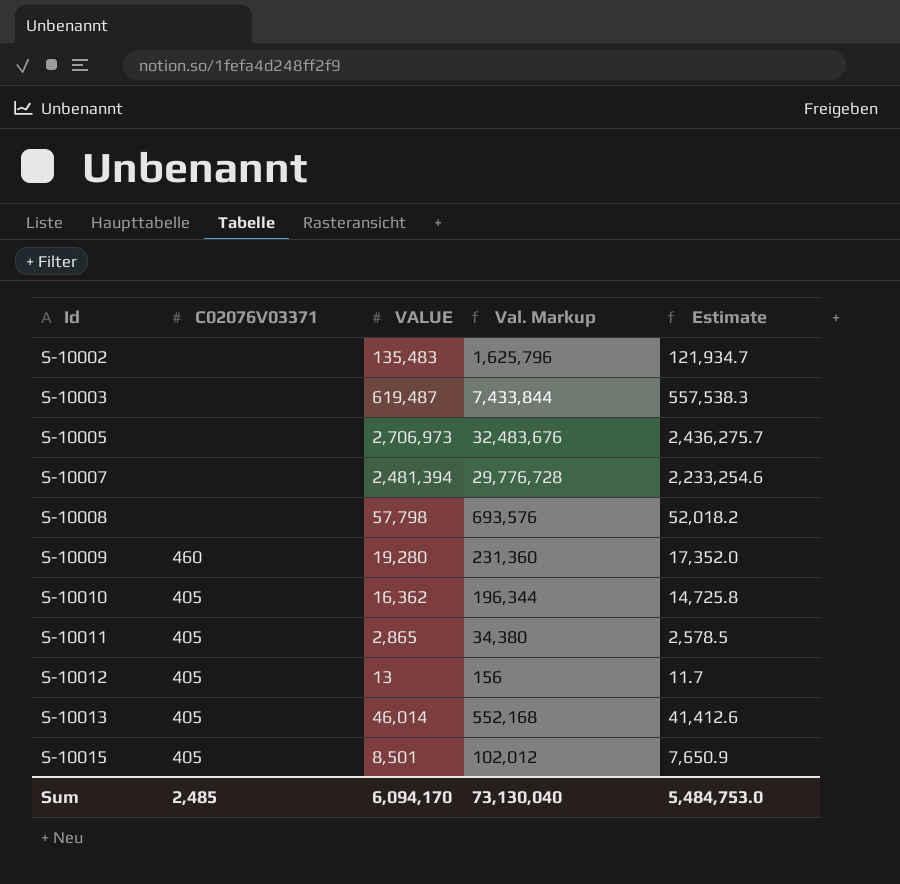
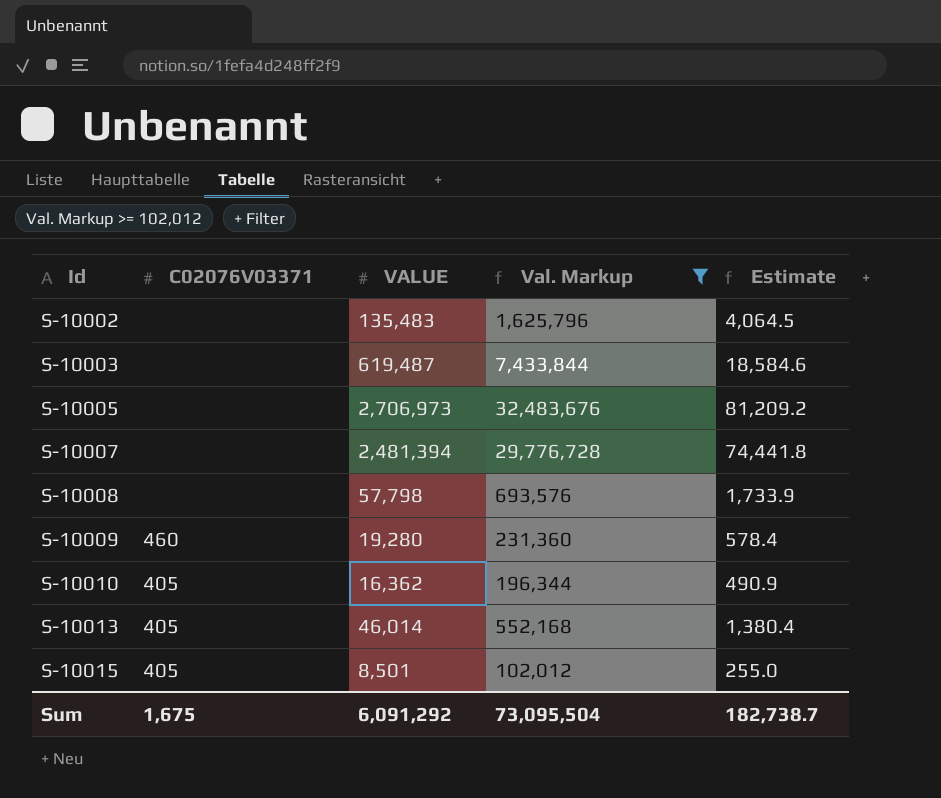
filter: none -> Val. Markup >= 102,012
column Estimate | formula: [VALUE] * 0.9 -> [VALUE] * 0.03
Sum | C02076V03371: 2,485 -> 1,675
Sum | VALUE: 6,094,170 -> 6,091,292
Sum | Val. Markup: 73,130,040 -> 73,095,504
Sum | Estimate: 5,484,753.0 -> 182,738.7

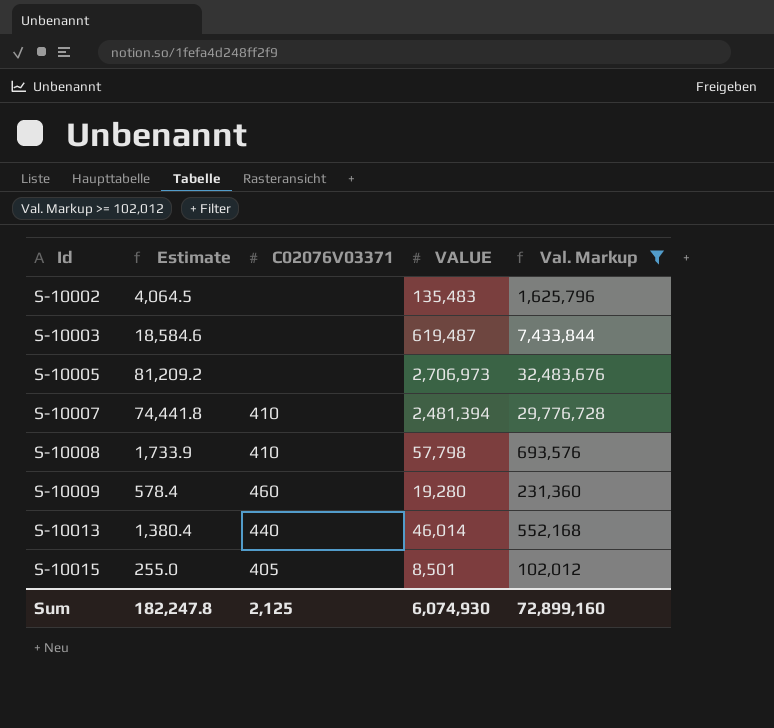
column Estimate | position: 5 -> 2
row S-10010: 405 | 16,362 | 196,344 | 490.9 -> none
S-10007 | C02076V03371: none -> 410
S-10008 | C02076V03371: none -> 410
S-10013 | C02076V03371: 405 -> 440
Sum | Estimate: 182,738.7 -> 182,247.8
Sum | C02076V03371: 1,675 -> 2,125
Sum | VALUE: 6,091,292 -> 6,074,930
Sum | Val. Markup: 73,095,504 -> 72,899,160

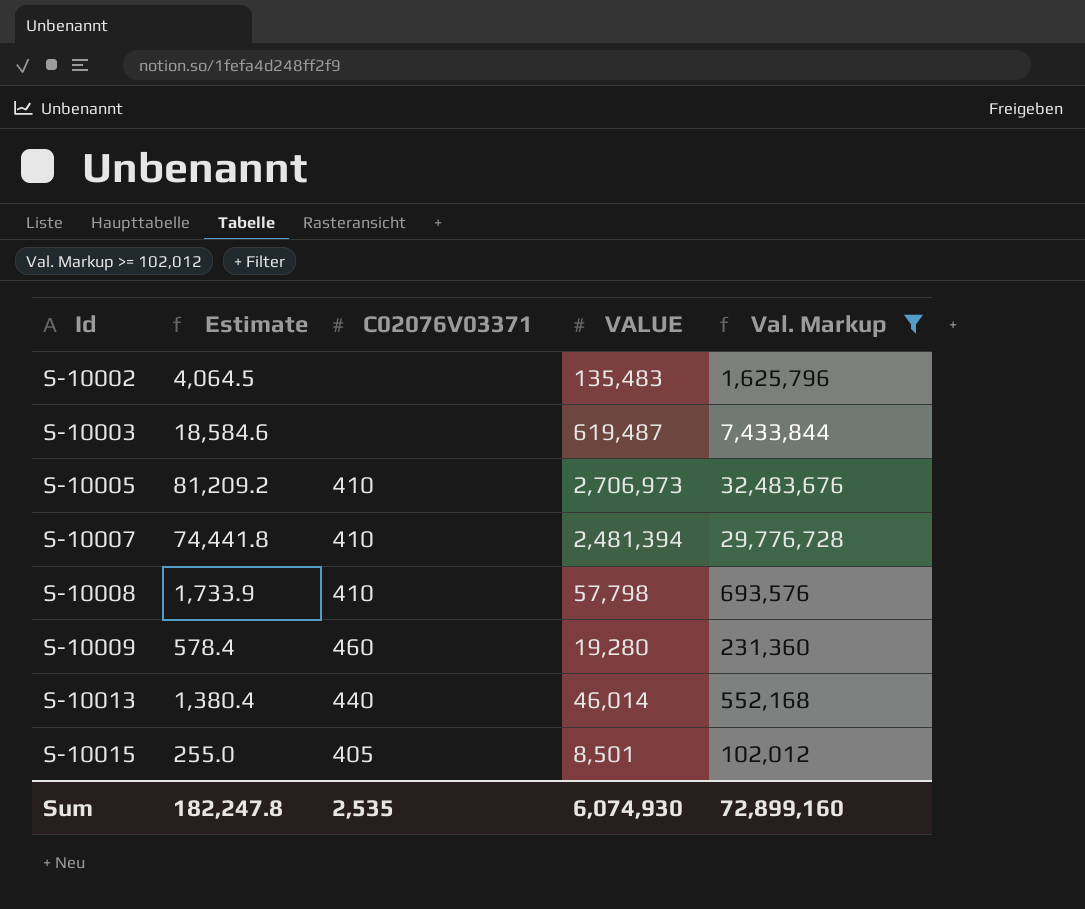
S-10005 | C02076V03371: none -> 410
Sum | C02076V03371: 2,125 -> 2,535

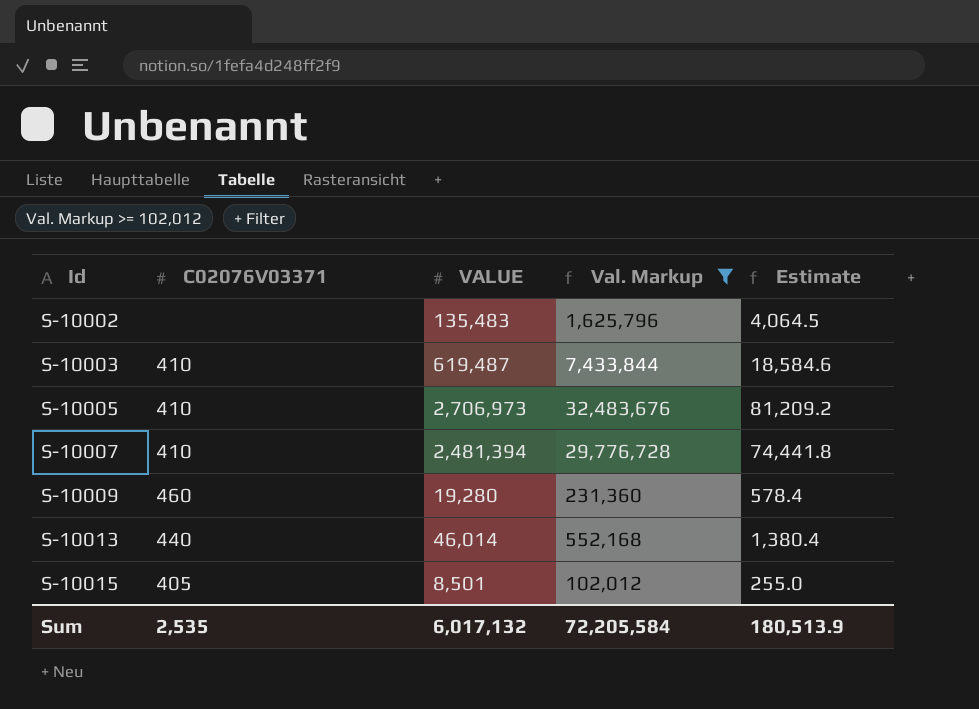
column Estimate | position: 2 -> 5
row S-10008: 1,733.9 | 410 | 57,798 | 693,576 -> none
S-10003 | C02076V03371: none -> 410
Sum | VALUE: 6,074,930 -> 6,017,132
Sum | Val. Markup: 72,899,160 -> 72,205,584
Sum | Estimate: 182,247.8 -> 180,513.9

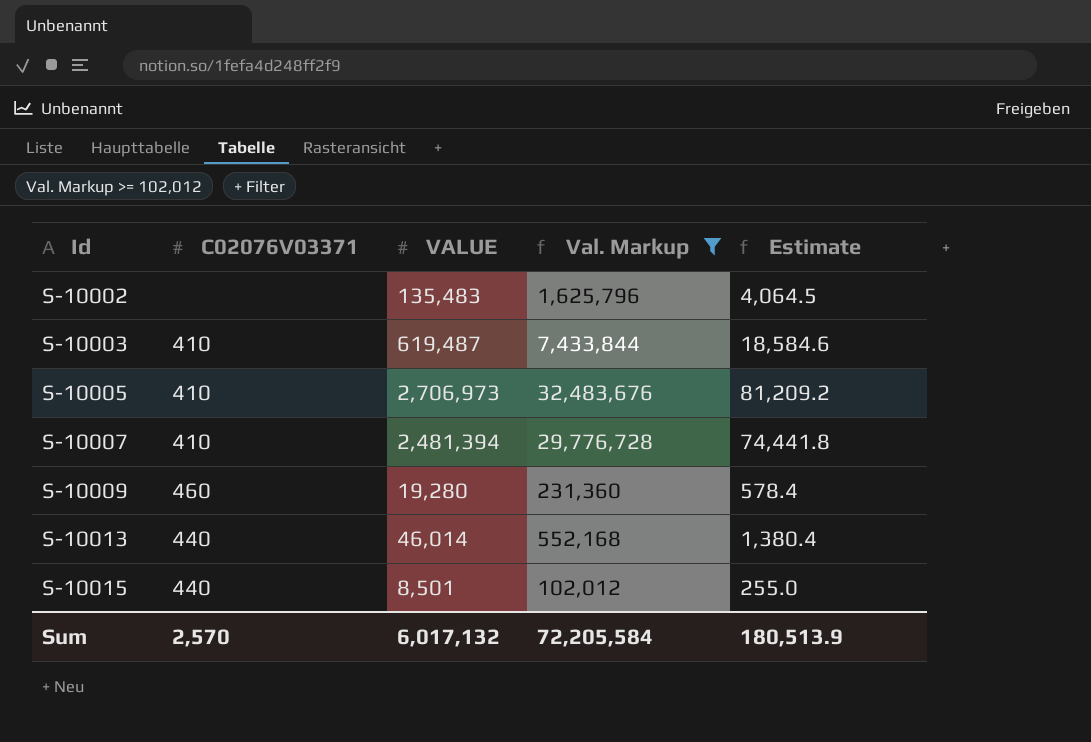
S-10015 | C02076V03371: 405 -> 440
Sum | C02076V03371: 2,535 -> 2,570

